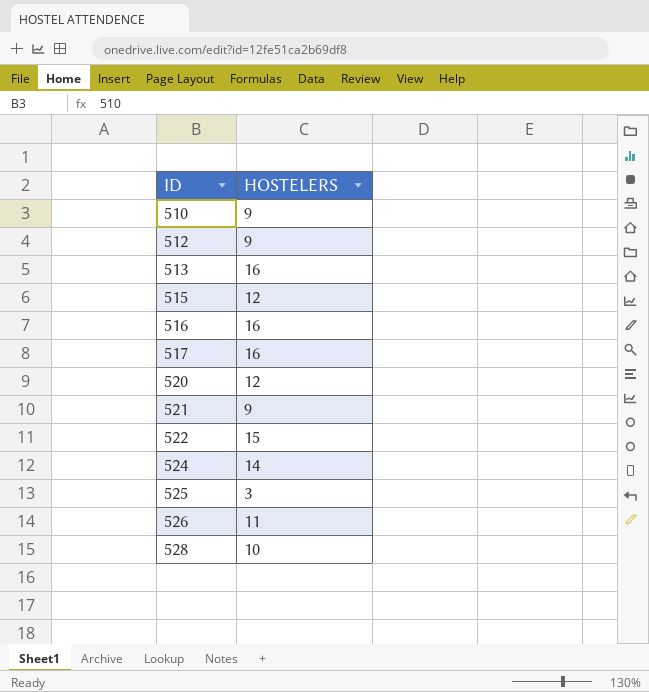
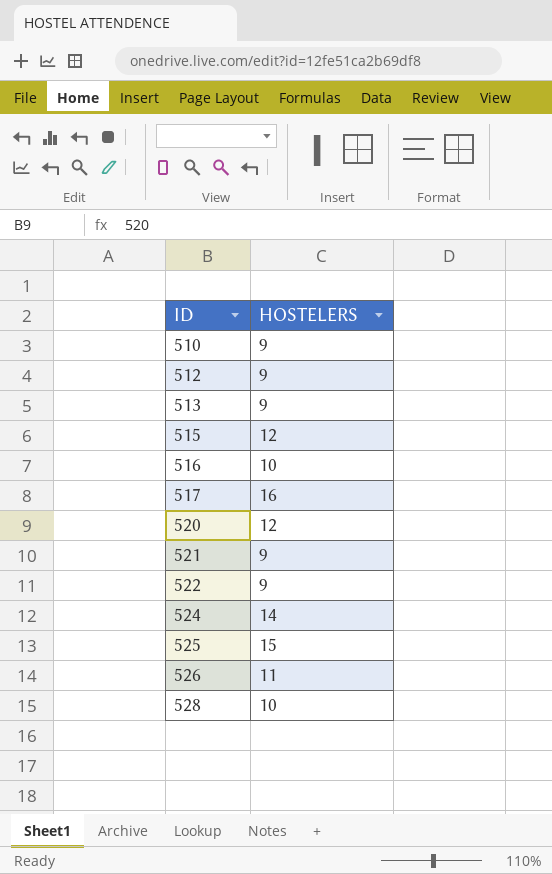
513 | HOSTELERS: 16 -> 9
516 | HOSTELERS: 16 -> 10
522 | HOSTELERS: 15 -> 9
525 | HOSTELERS: 3 -> 15

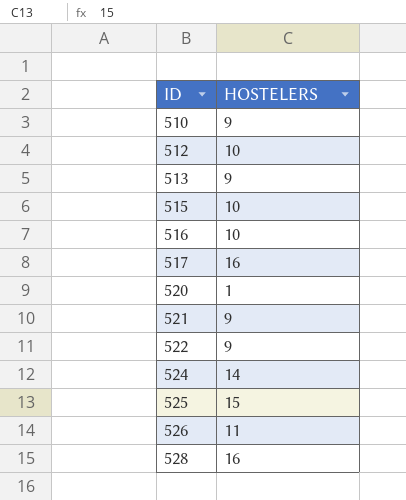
512 | HOSTELERS: 9 -> 10
515 | HOSTELERS: 12 -> 10
520 | HOSTELERS: 12 -> 1
528 | HOSTELERS: 10 -> 16

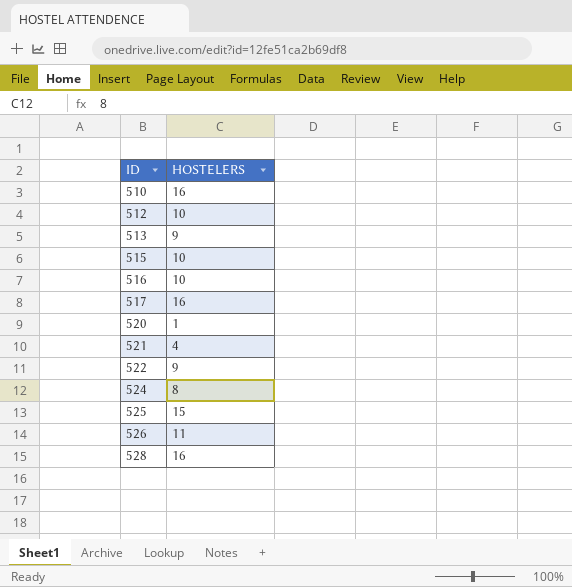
510 | HOSTELERS: 9 -> 16
521 | HOSTELERS: 9 -> 4
524 | HOSTELERS: 14 -> 8

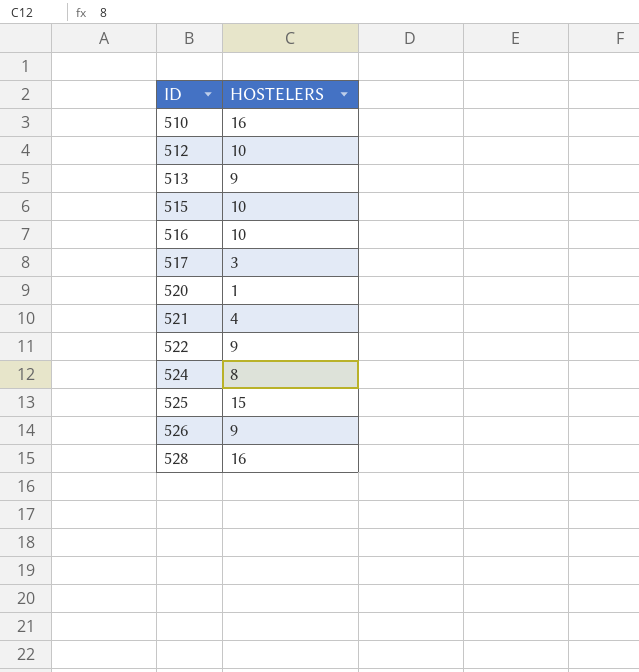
517 | HOSTELERS: 16 -> 3
526 | HOSTELERS: 11 -> 9

